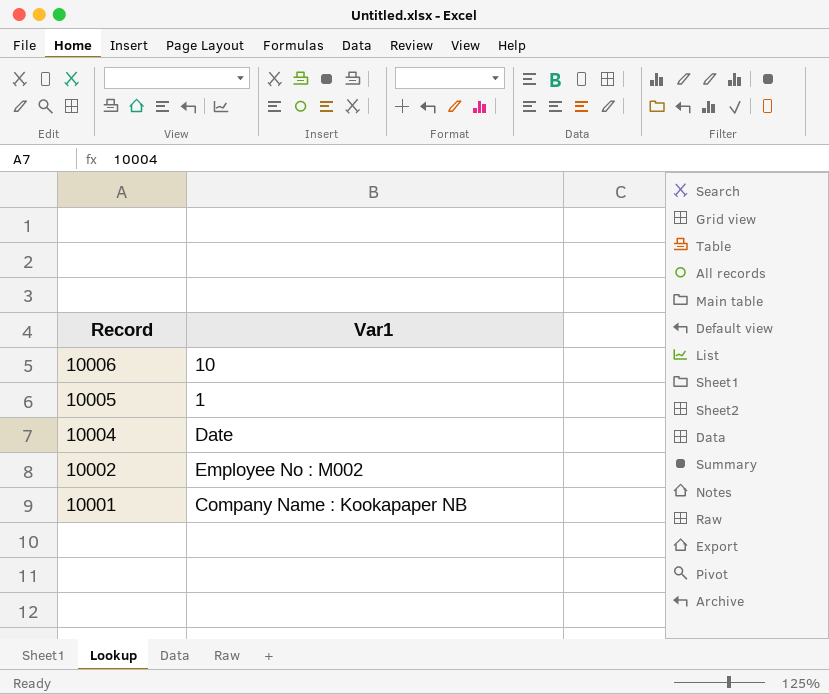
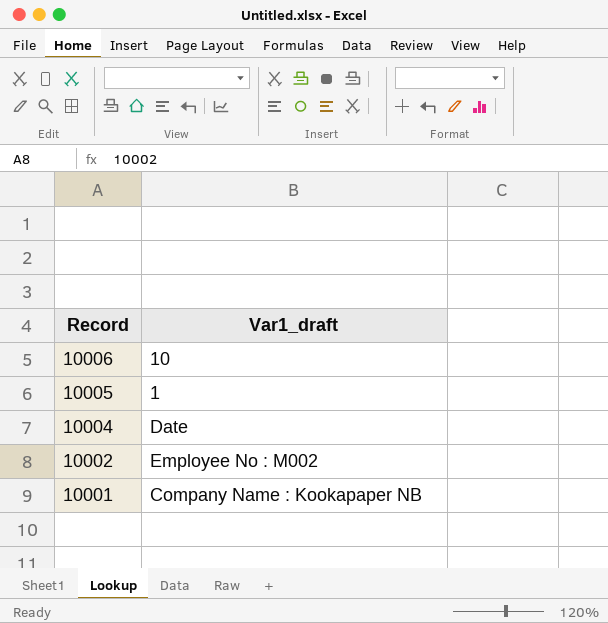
column name: Var1 -> Var1_draft

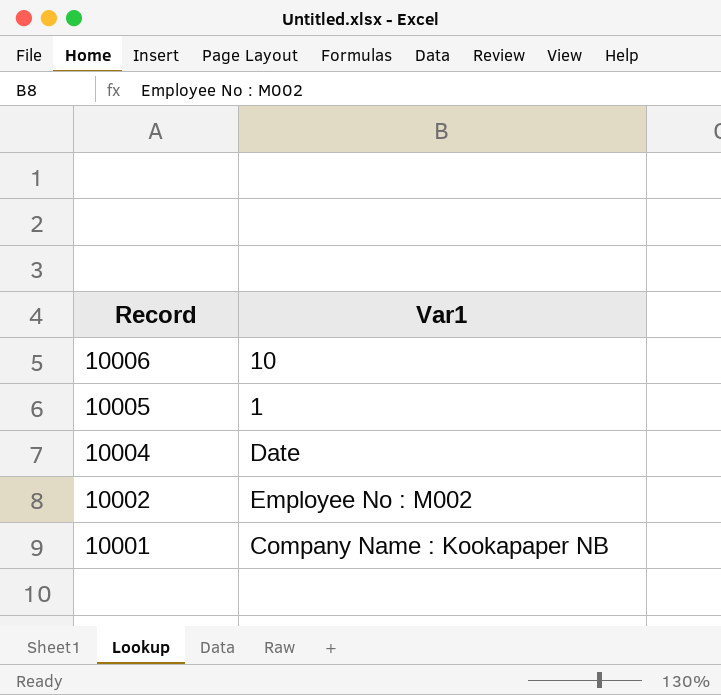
column name: Var1_draft -> Var1

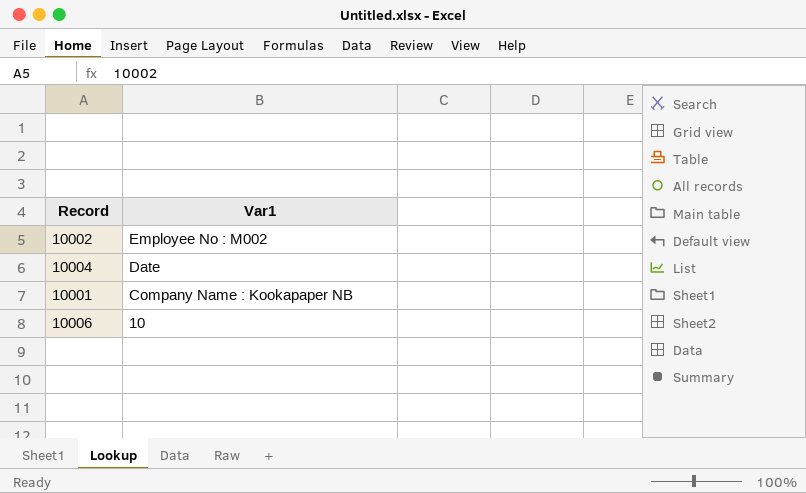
row order: Record descending -> Var1 descending
row 10005: 1 -> none

